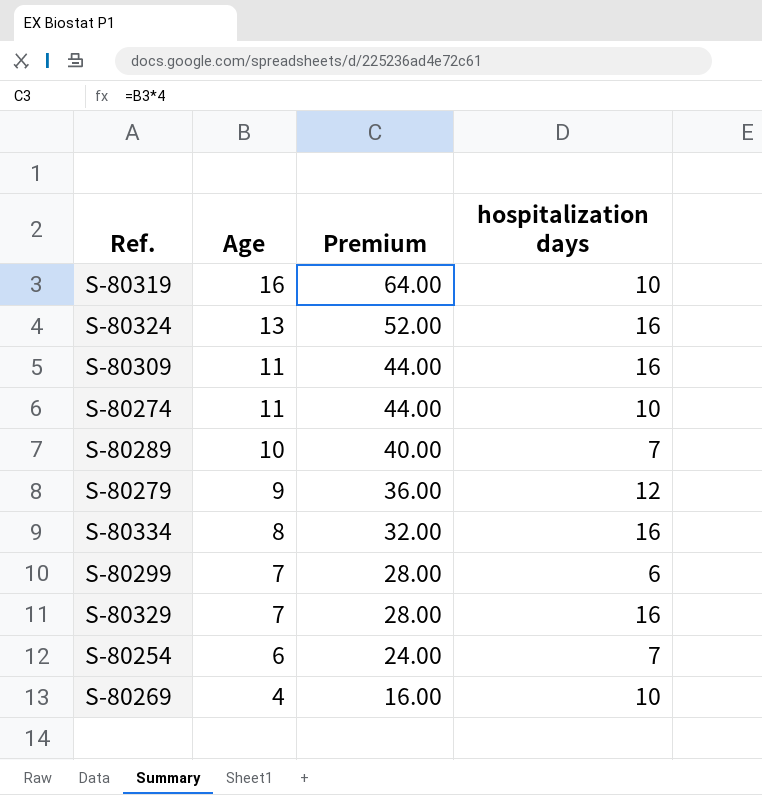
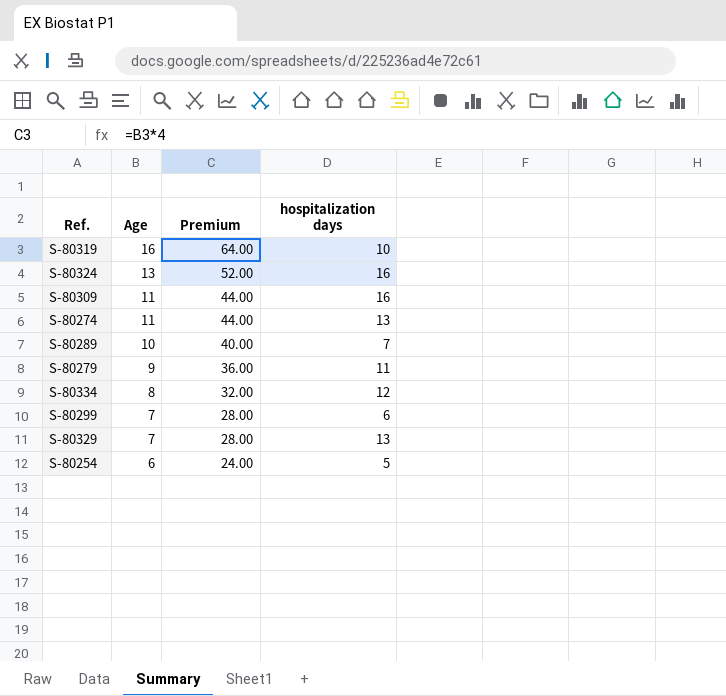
row S-80269: 4 | 16.00 | 10 -> none
S-80274 | hospitalization days: 10 -> 13
S-80279 | hospitalization days: 12 -> 11
S-80334 | hospitalization days: 16 -> 12
S-80329 | hospitalization days: 16 -> 13
S-80254 | hospitalization days: 7 -> 5

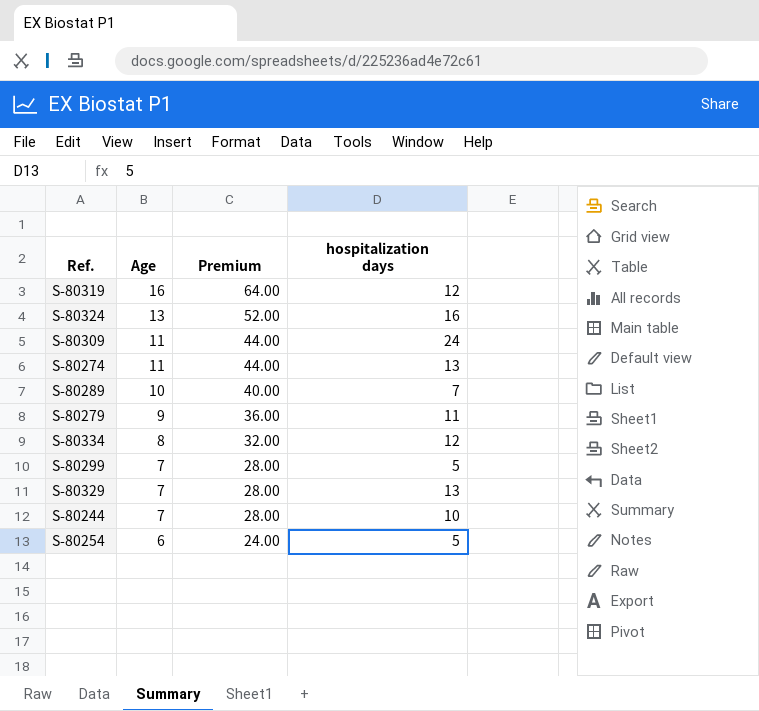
S-80319 | hospitalization days: 10 -> 12
S-80309 | hospitalization days: 16 -> 24
S-80299 | hospitalization days: 6 -> 5
row S-80244: none -> 7 | 28.00 | 10

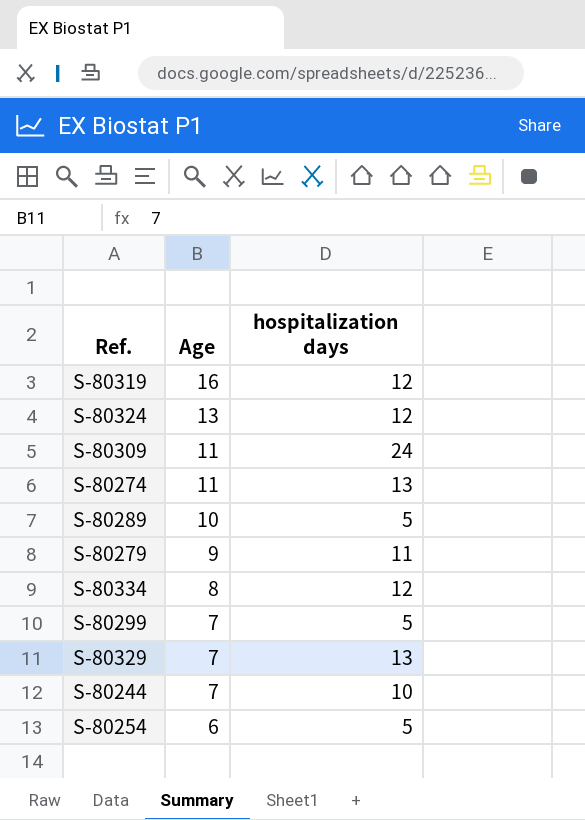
column Premium | formula: [Age] * 4 -> none
S-80324 | hospitalization days: 16 -> 12
S-80289 | hospitalization days: 7 -> 5

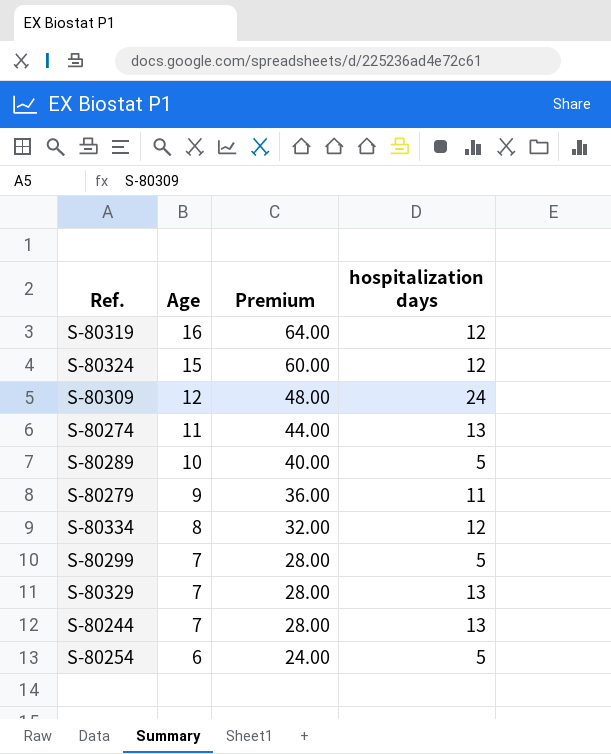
column Premium | formula: none -> [Age] * 4
S-80324 | Age: 13 -> 15
S-80309 | Age: 11 -> 12
S-80244 | hospitalization days: 10 -> 13

